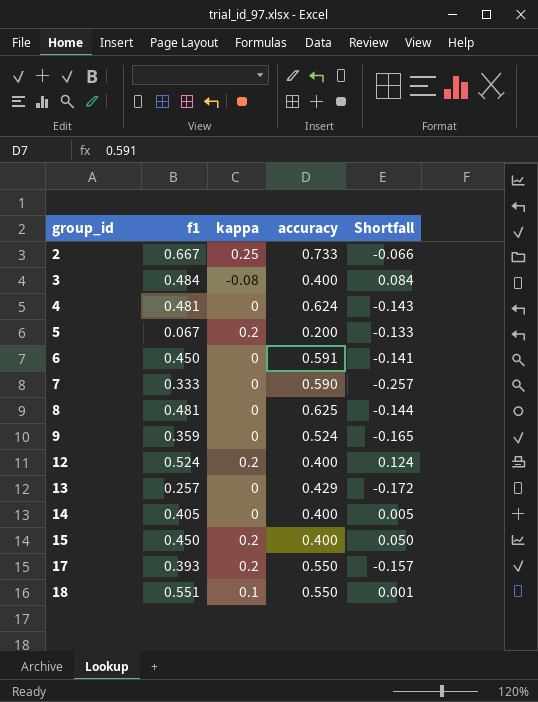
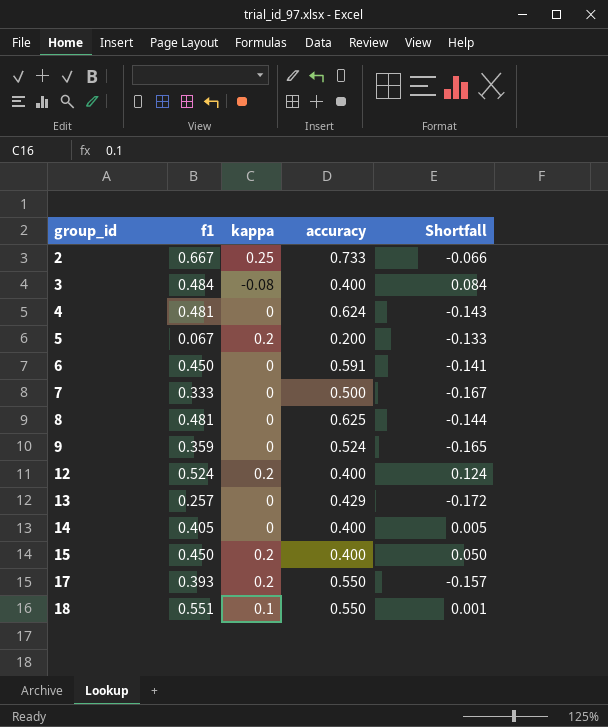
7 | accuracy: 0.590 -> 0.500
7 | Shortfall: -0.257 -> -0.167

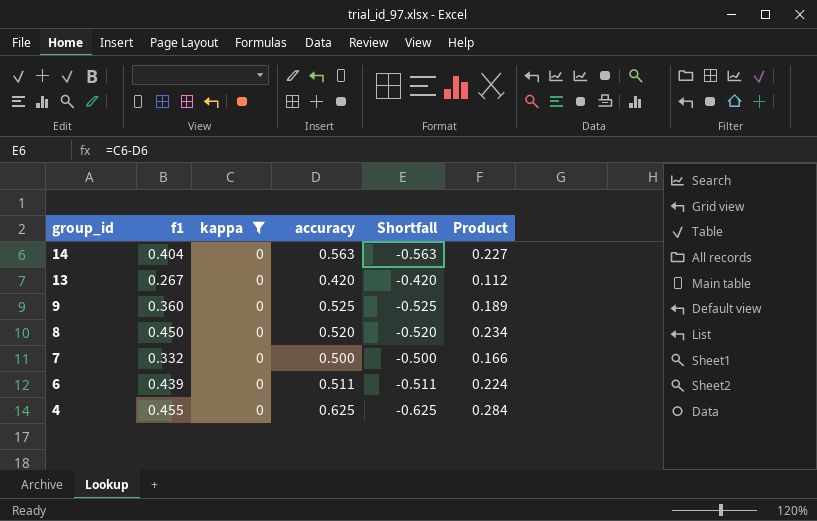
filter: none -> kappa = 0
row order: group_id ascending -> group_id descending
column Shortfall | formula: [f1] - [accuracy] -> [kappa] - [accuracy]
column Product | formula: none -> [f1] * [accuracy]
14 | f1: 0.405 -> 0.404
14 | accuracy: 0.400 -> 0.563
13 | f1: 0.257 -> 0.267
13 | accuracy: 0.429 -> 0.420
9 | f1: 0.359 -> 0.360
9 | accuracy: 0.524 -> 0.525
8 | f1: 0.481 -> 0.450
8 | accuracy: 0.625 -> 0.520
7 | f1: 0.333 -> 0.332
6 | f1: 0.450 -> 0.439
6 | accuracy: 0.591 -> 0.511
4 | f1: 0.481 -> 0.455
4 | accuracy: 0.624 -> 0.625

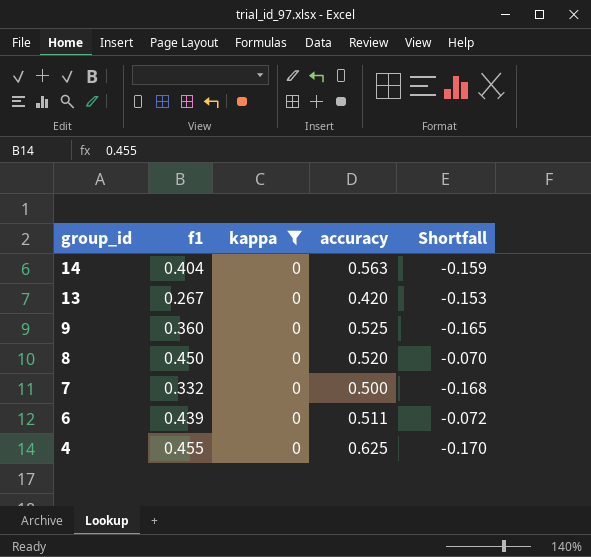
column Product | formula: [f1] * [accuracy] -> none
column Shortfall | formula: [kappa] - [accuracy] -> [f1] - [accuracy]

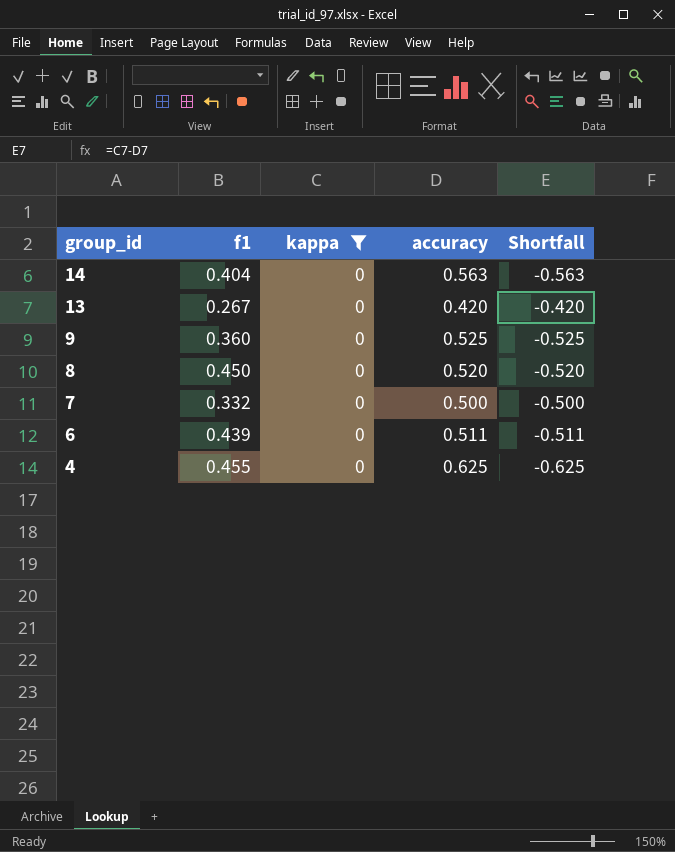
column Shortfall | formula: [f1] - [accuracy] -> [kappa] - [accuracy]

